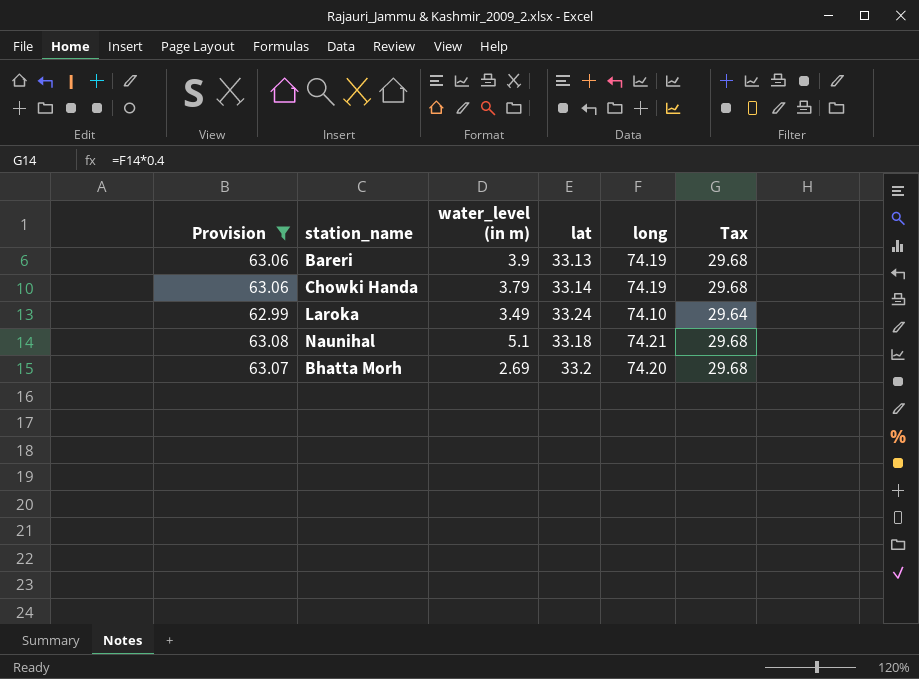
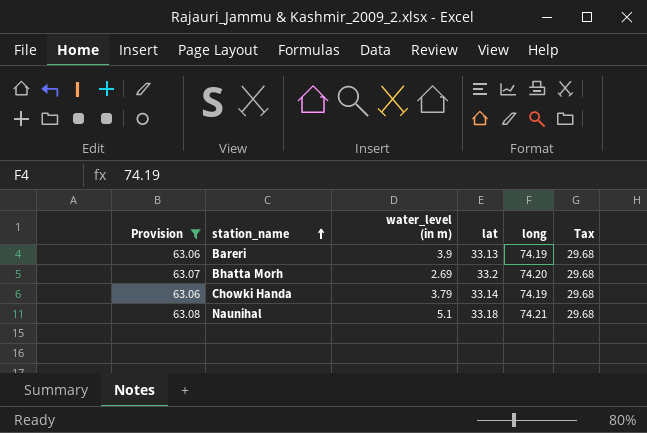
row order: none -> station_name ascending
row Laroka: 62.99 | 3.49 | 33.24 | 74.10 | 29.64 -> none

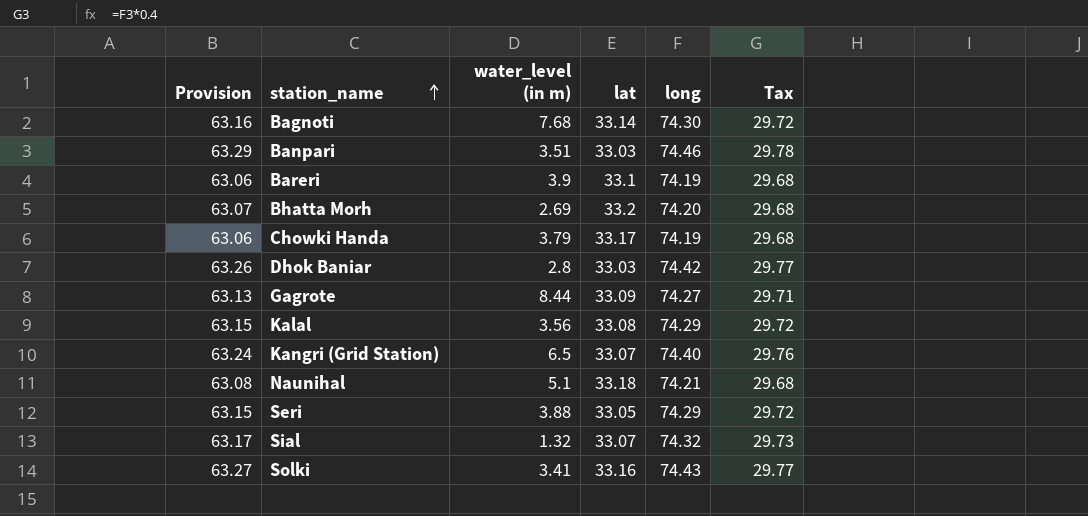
filter: Provision <= 63.08 -> none
Bareri | lat: 33.13 -> 33.1
Chowki Handa | lat: 33.14 -> 33.17

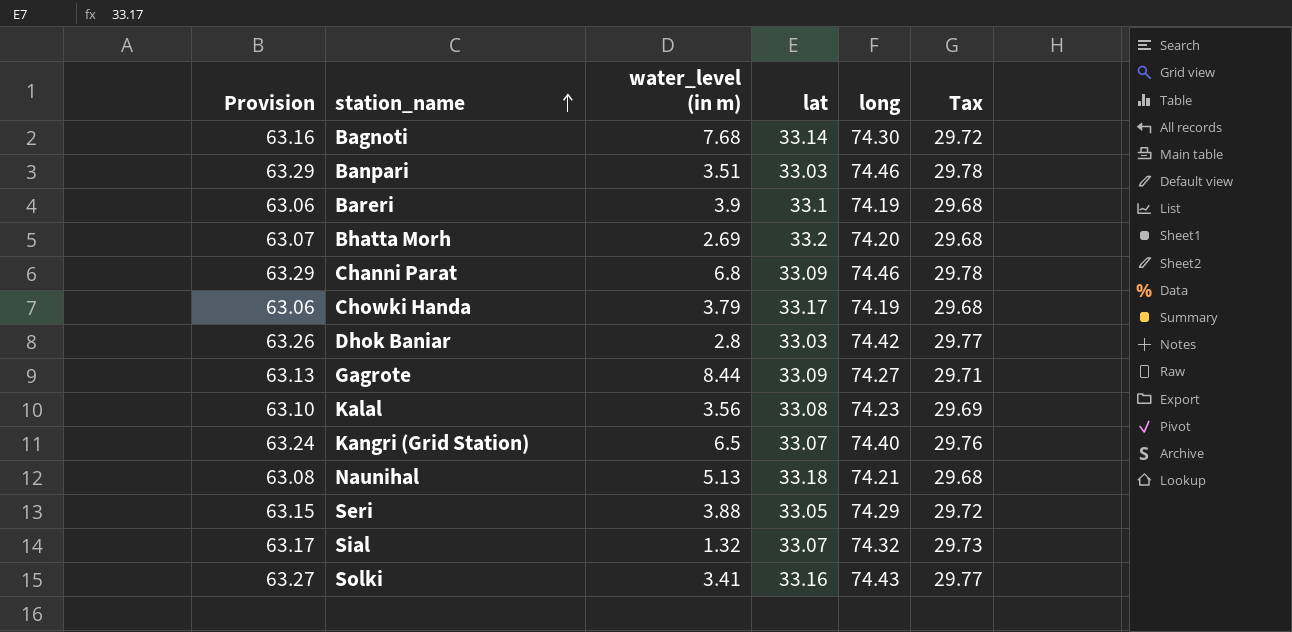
row Channi Parat: none -> 63.29 | 6.8 | 33.09 | 74.46 | 29.78
Kalal | Provision: 63.15 -> 63.10
Kalal | long: 74.29 -> 74.23
Kalal | Tax: 29.72 -> 29.69
Naunihal | water_level (in m): 5.1 -> 5.13

